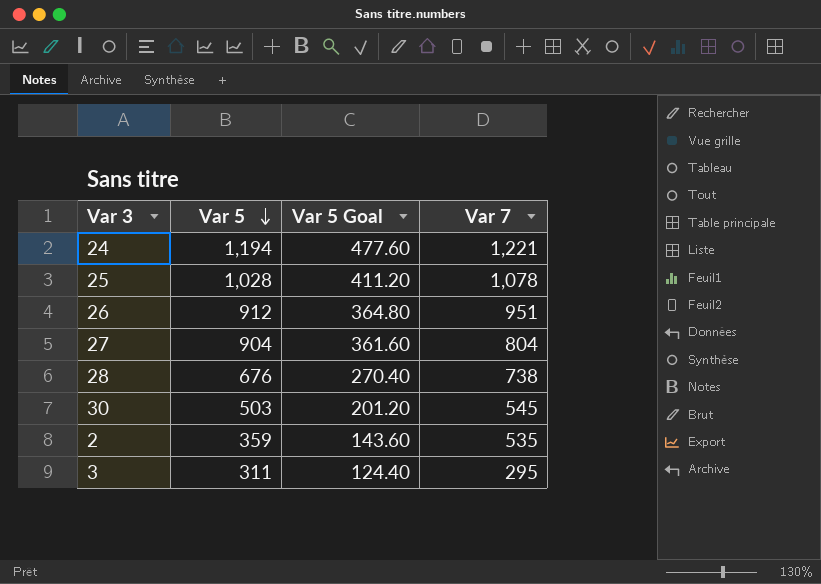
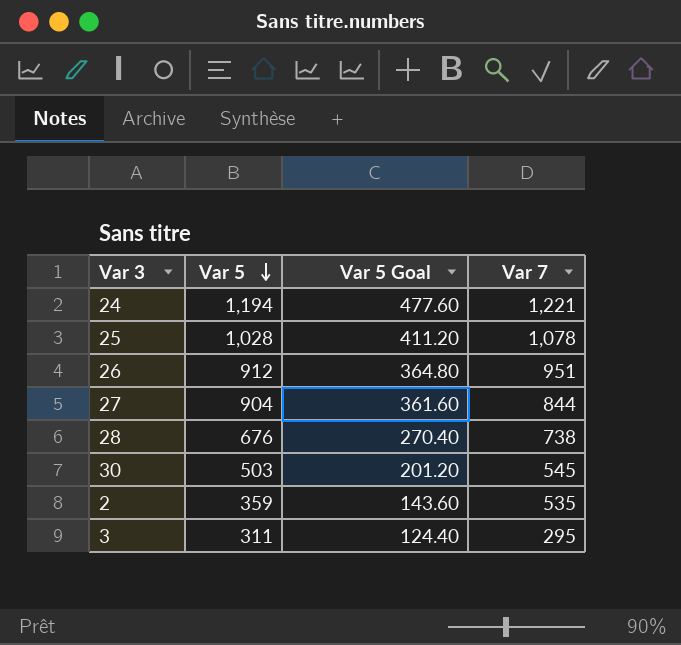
27 | Var 7: 804 -> 844

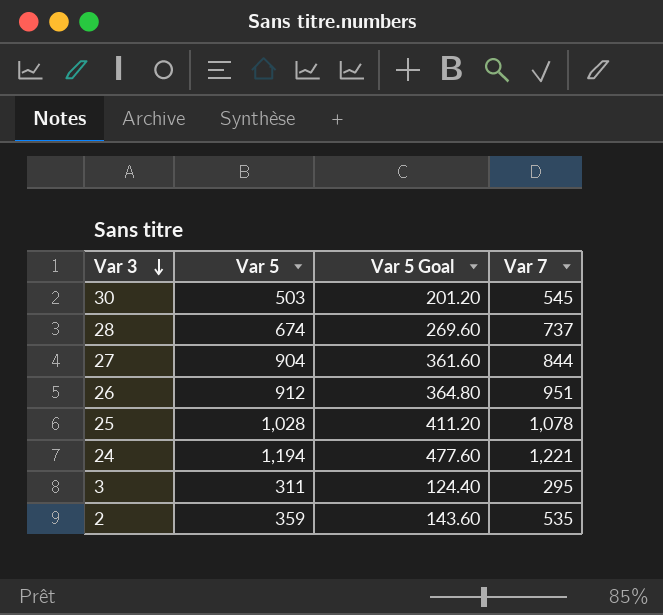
row order: Var 5 descending -> Var 3 descending
28 | Var 5: 676 -> 674
28 | Var 5 Goal: 270.40 -> 269.60
28 | Var 7: 738 -> 737

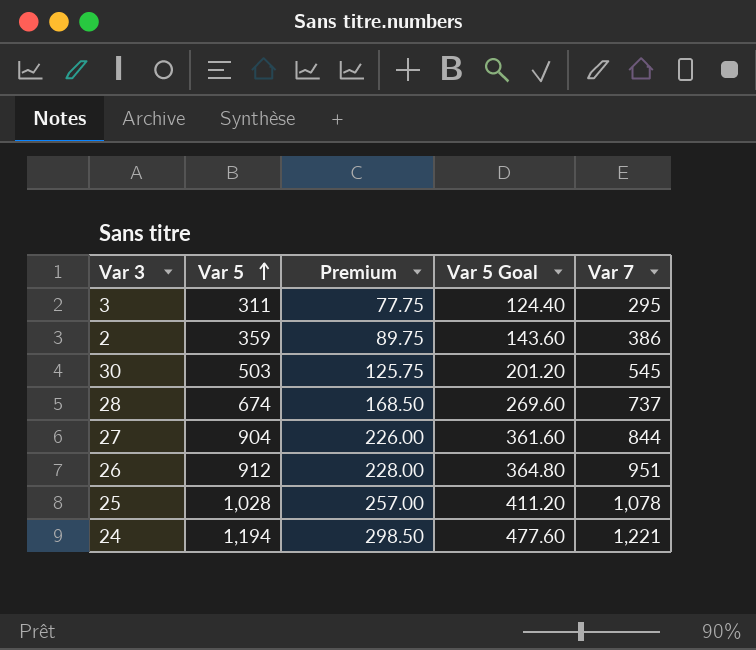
row order: Var 3 descending -> Var 5 ascending
column Premium | formula: none -> [Var 5] * 0.25
2 | Var 7: 535 -> 386

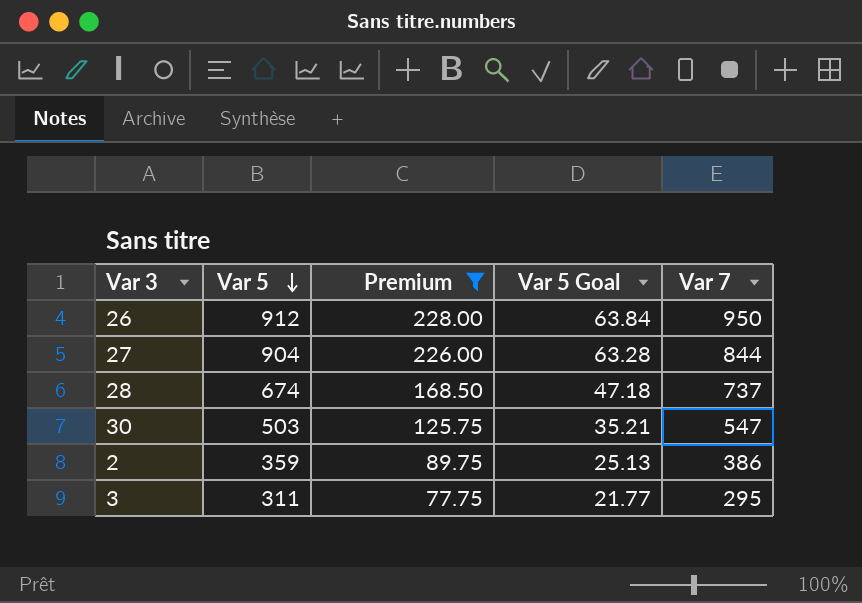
filter: none -> Premium <= 228.00
row order: Var 5 ascending -> Var 5 descending
column Var 5 Goal | formula: [Var 5] * 0.4 -> [Var 5] * 0.07
26 | Var 7: 951 -> 950
30 | Var 7: 545 -> 547

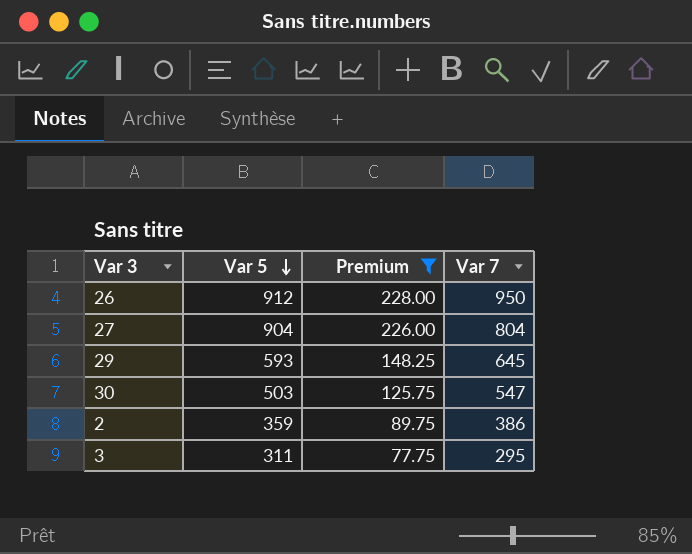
column Var 5 Goal | formula: [Var 5] * 0.07 -> none
row 28: 674 | 168.50 | 47.18 | 737 -> none
27 | Var 7: 844 -> 804
row 29: none -> 593 | 148.25 | 645

